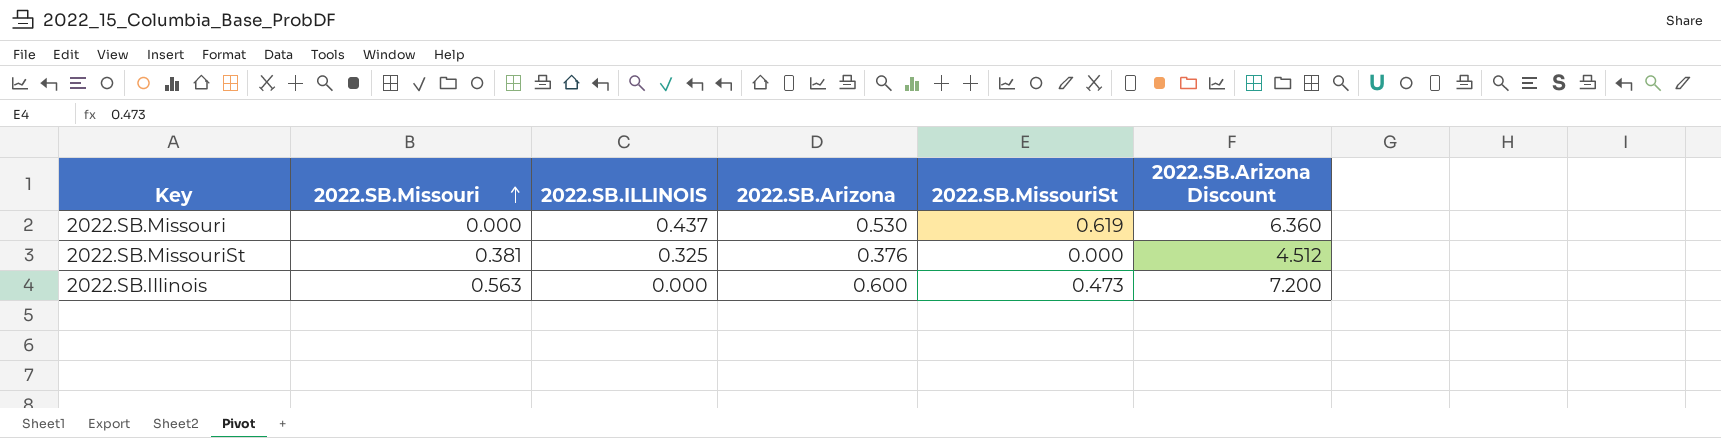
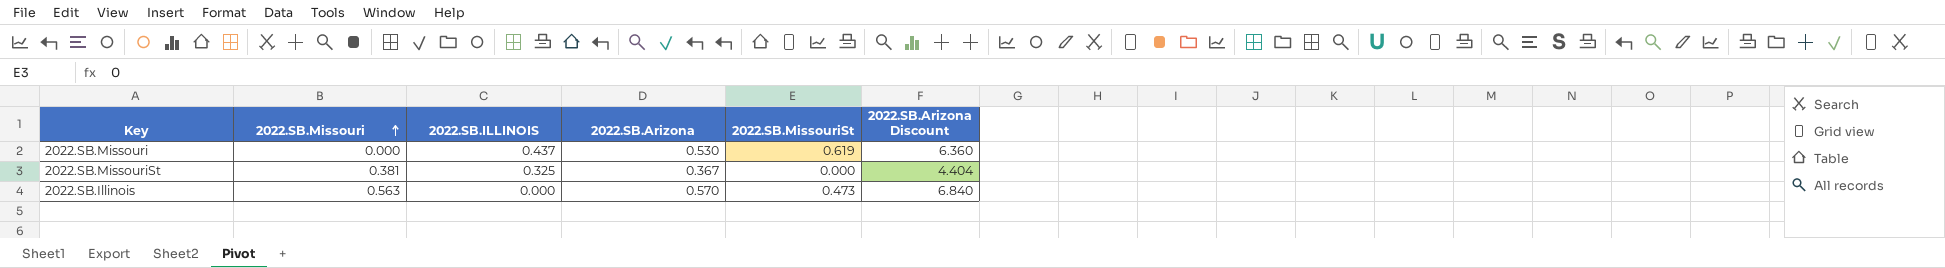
2022.SB.MissouriSt | 2022.SB.Arizona: 0.376 -> 0.367
2022.SB.MissouriSt | 2022.SB.Arizona Discount: 4.512 -> 4.404
2022.SB.Illinois | 2022.SB.Arizona: 0.600 -> 0.570
2022.SB.Illinois | 2022.SB.Arizona Discount: 7.200 -> 6.840

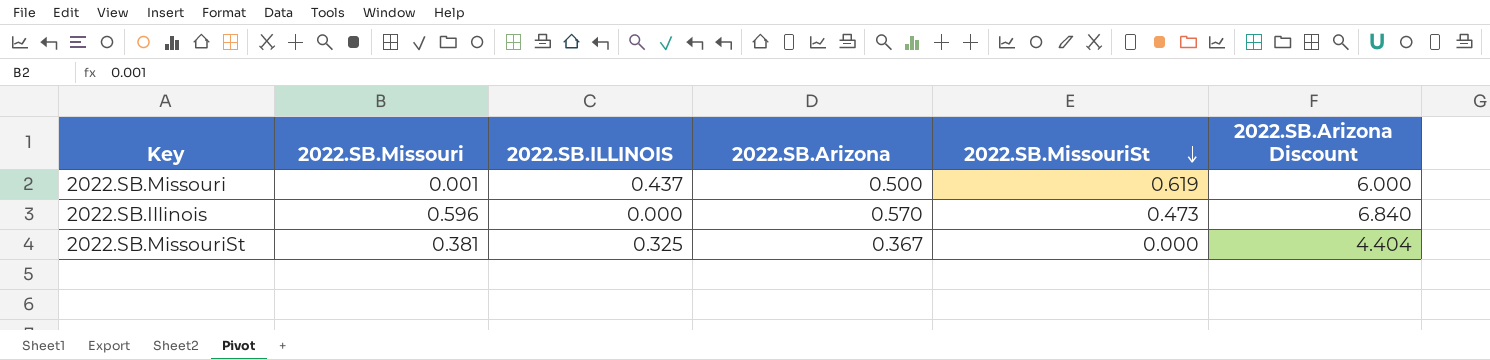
row order: 2022.SB.Missouri ascending -> 2022.SB.MissouriSt descending
2022.SB.Missouri | 2022.SB.Missouri: 0.000 -> 0.001
2022.SB.Missouri | 2022.SB.Arizona: 0.530 -> 0.500
2022.SB.Missouri | 2022.SB.Arizona Discount: 6.360 -> 6.000
2022.SB.Illinois | 2022.SB.Missouri: 0.563 -> 0.596

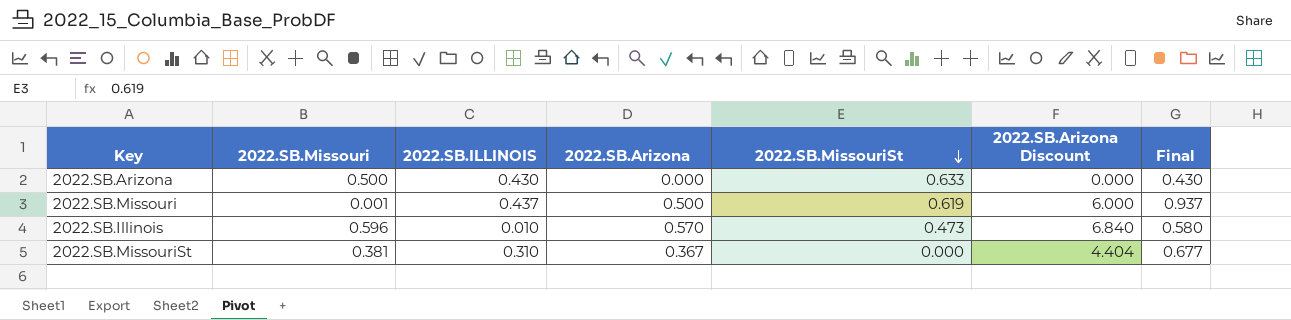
column Final | formula: none -> [2022.SB.ILLINOIS] + [2022.SB.Arizona]
row 2022.SB.Arizona: none -> 0.500 | 0.430 | 0.000 | 0.633 | 0.000 | 0.430
2022.SB.Illinois | 2022.SB.ILLINOIS: 0.000 -> 0.010
2022.SB.MissouriSt | 2022.SB.ILLINOIS: 0.325 -> 0.310

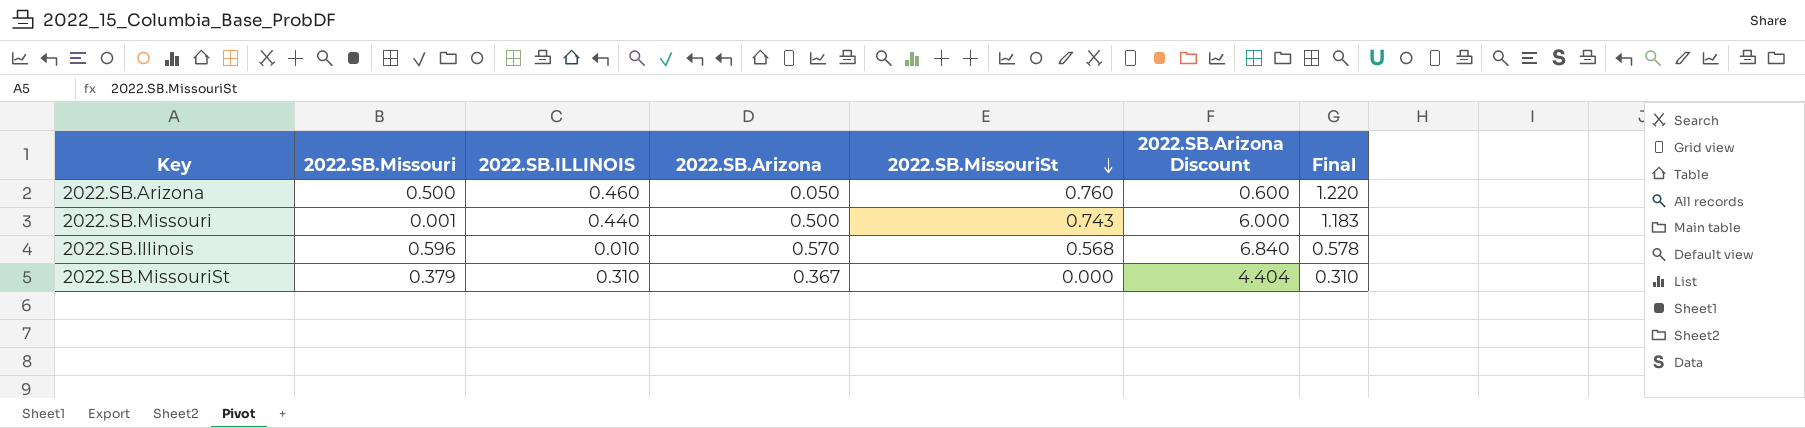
column Final | formula: [2022.SB.ILLINOIS] + [2022.SB.Arizona] -> [2022.SB.ILLINOIS] + [2022.SB.MissouriSt]
2022.SB.Arizona | 2022.SB.ILLINOIS: 0.430 -> 0.460
2022.SB.Arizona | 2022.SB.Arizona: 0.000 -> 0.050
2022.SB.Arizona | 2022.SB.MissouriSt: 0.633 -> 0.760
2022.SB.Arizona | 2022.SB.Arizona Discount: 0.000 -> 0.600
2022.SB.Missouri | 2022.SB.ILLINOIS: 0.437 -> 0.440
2022.SB.Missouri | 2022.SB.MissouriSt: 0.619 -> 0.743
2022.SB.Illinois | 2022.SB.MissouriSt: 0.473 -> 0.568
2022.SB.MissouriSt | 2022.SB.Missouri: 0.381 -> 0.379

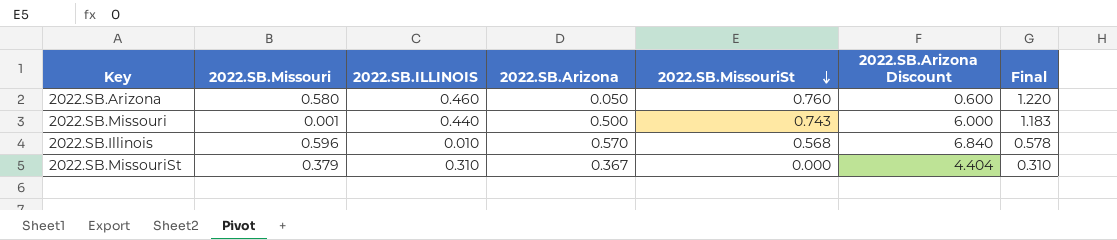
2022.SB.Arizona | 2022.SB.Missouri: 0.500 -> 0.580

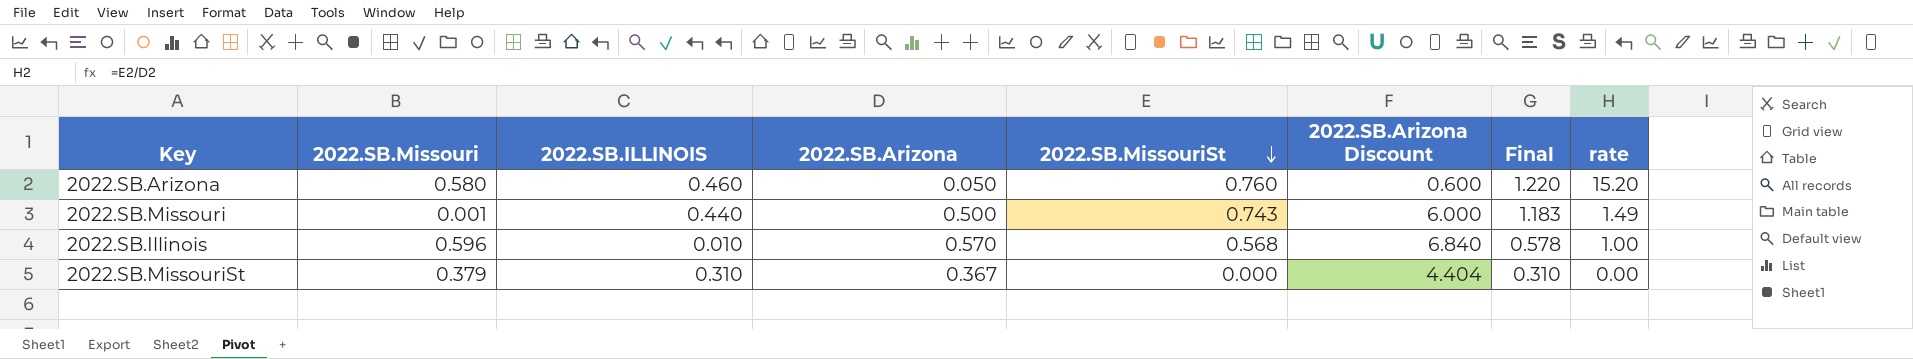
column rate | formula: none -> [2022.SB.MissouriSt] / [2022.SB.Arizona]

